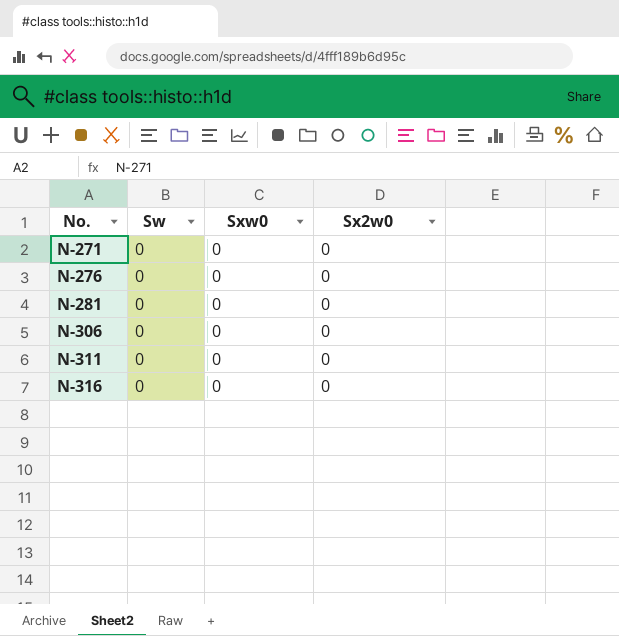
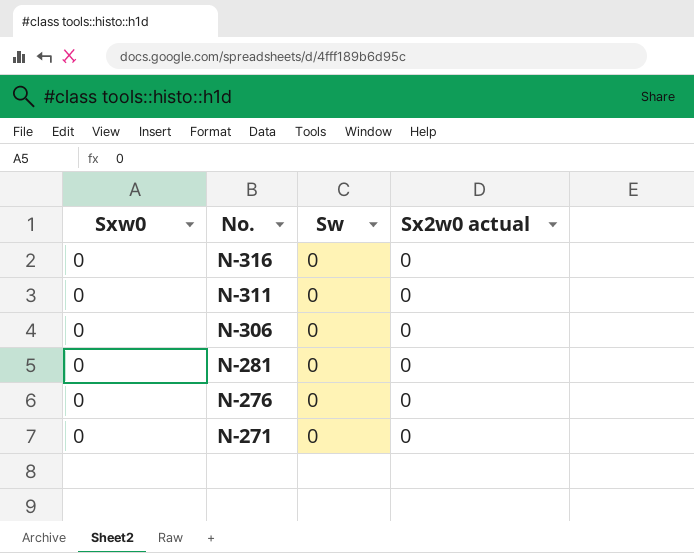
row order: No. ascending -> No. descending
column Sxw0 | position: 3 -> 1
column name: Sx2w0 -> Sx2w0 actual

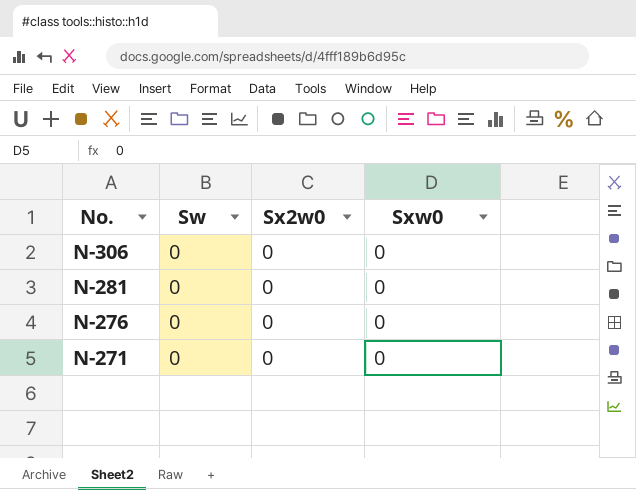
column name: Sx2w0 actual -> Sx2w0
column Sxw0 | position: 1 -> 4
row N-316: 0 | 0 | 0 -> none
row N-311: 0 | 0 | 0 -> none

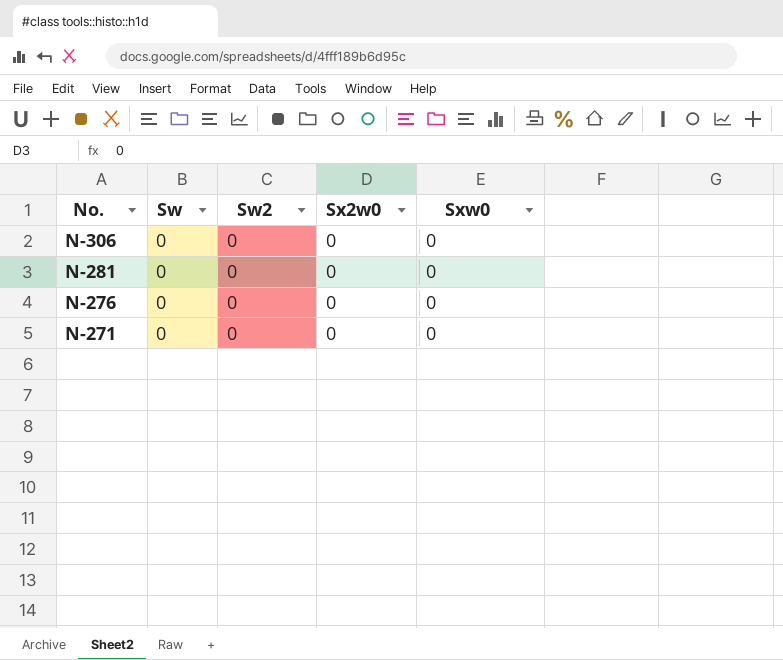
column Sw2 | position: none -> 3

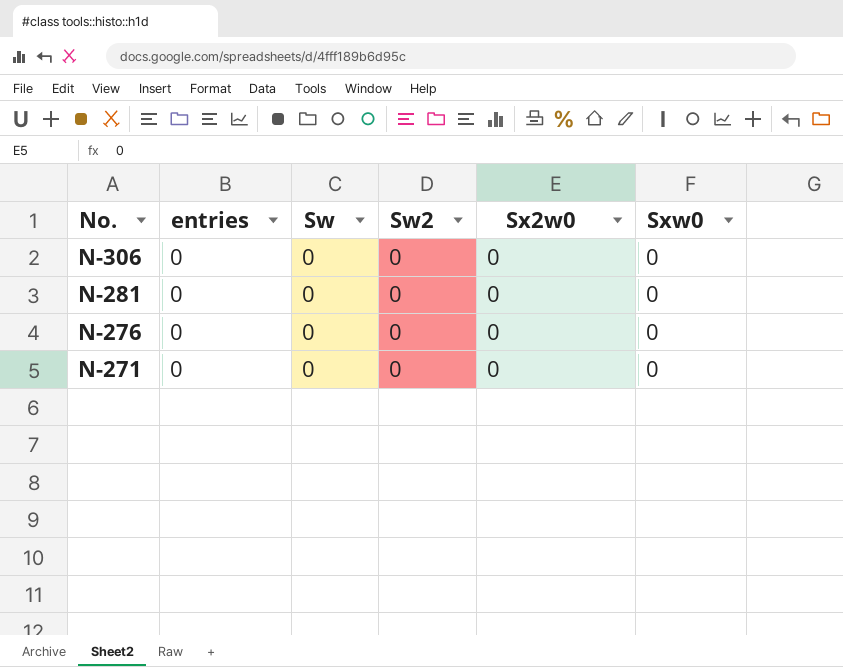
column entries | position: none -> 2

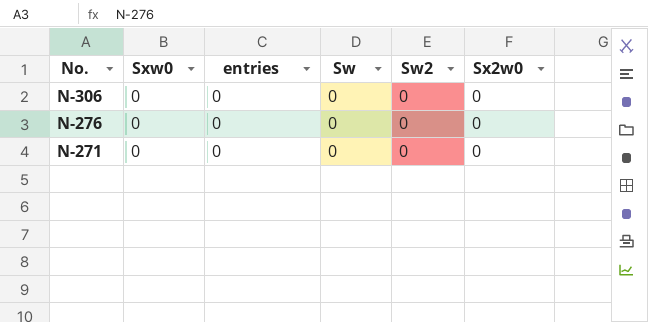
column Sxw0 | position: 6 -> 2
row N-281: 0 | 0 | 0 | 0 | 0 -> none

